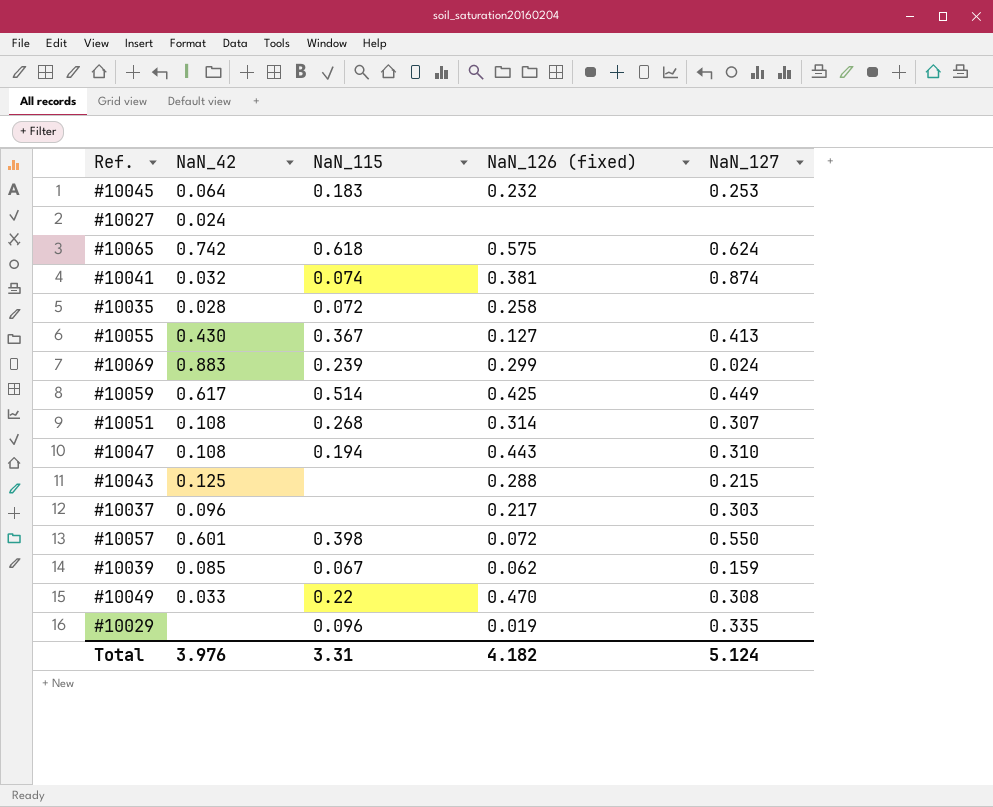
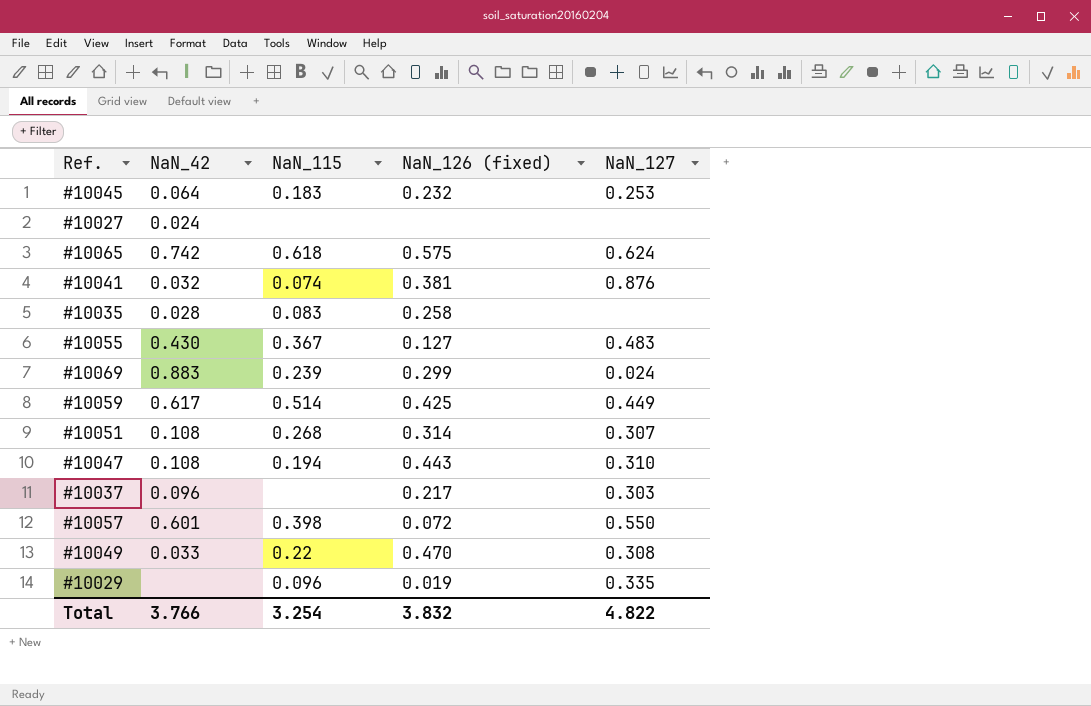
row #10043: 0.125 | none | 0.288 | 0.215 -> none
row #10039: 0.085 | 0.067 | 0.062 | 0.159 -> none
#10041 | NaN_127: 0.874 -> 0.876
#10035 | NaN_115: 0.072 -> 0.083
#10055 | NaN_127: 0.413 -> 0.483
Total | NaN_42: 3.976 -> 3.766
Total | NaN_115: 3.31 -> 3.254
Total | NaN_126 (fixed): 4.182 -> 3.832
Total | NaN_127: 5.124 -> 4.822

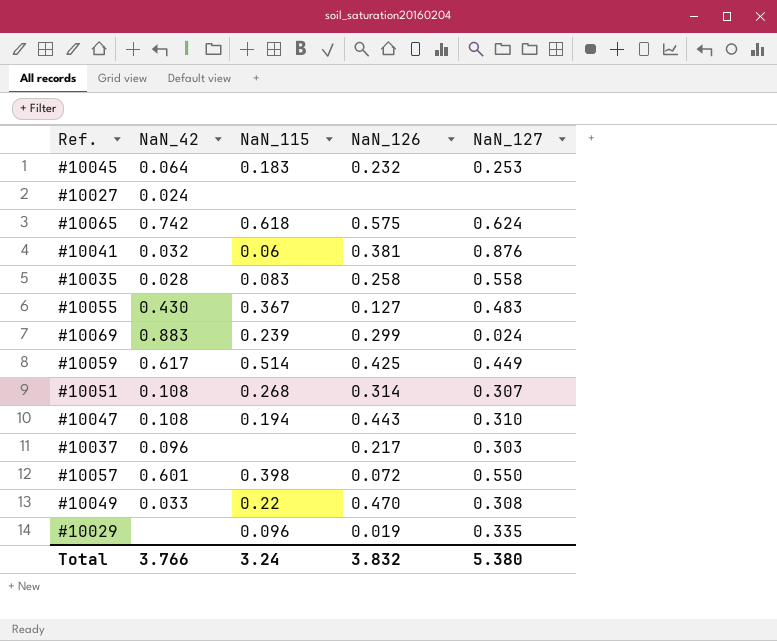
column name: NaN_126 (fixed) -> NaN_126
#10041 | NaN_115: 0.074 -> 0.06
#10035 | NaN_127: none -> 0.558
Total | NaN_115: 3.254 -> 3.24
Total | NaN_127: 4.822 -> 5.380

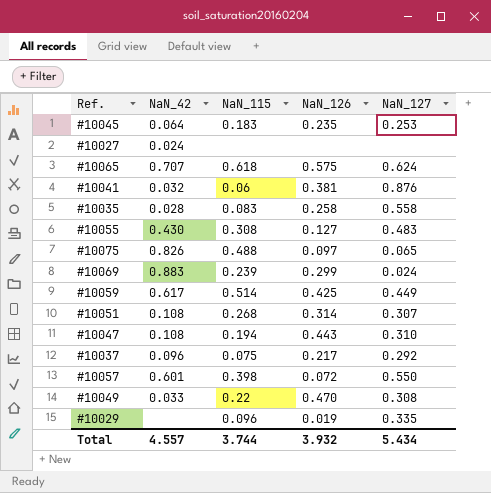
#10045 | NaN_126: 0.232 -> 0.235
#10065 | NaN_42: 0.742 -> 0.707
#10055 | NaN_115: 0.367 -> 0.308
row #10075: none -> 0.826 | 0.488 | 0.097 | 0.065
#10037 | NaN_115: none -> 0.075
#10037 | NaN_127: 0.303 -> 0.292
Total | NaN_42: 3.766 -> 4.557
Total | NaN_115: 3.24 -> 3.744
Total | NaN_126: 3.832 -> 3.932
Total | NaN_127: 5.380 -> 5.434

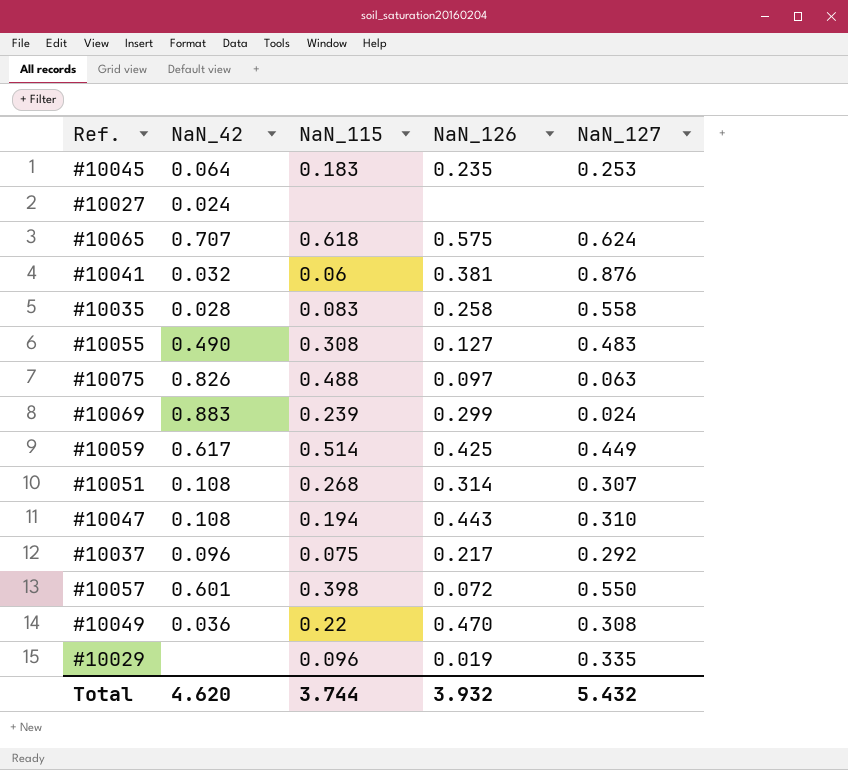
#10055 | NaN_42: 0.430 -> 0.490
#10075 | NaN_127: 0.065 -> 0.063
#10049 | NaN_42: 0.033 -> 0.036
Total | NaN_42: 4.557 -> 4.620
Total | NaN_127: 5.434 -> 5.432

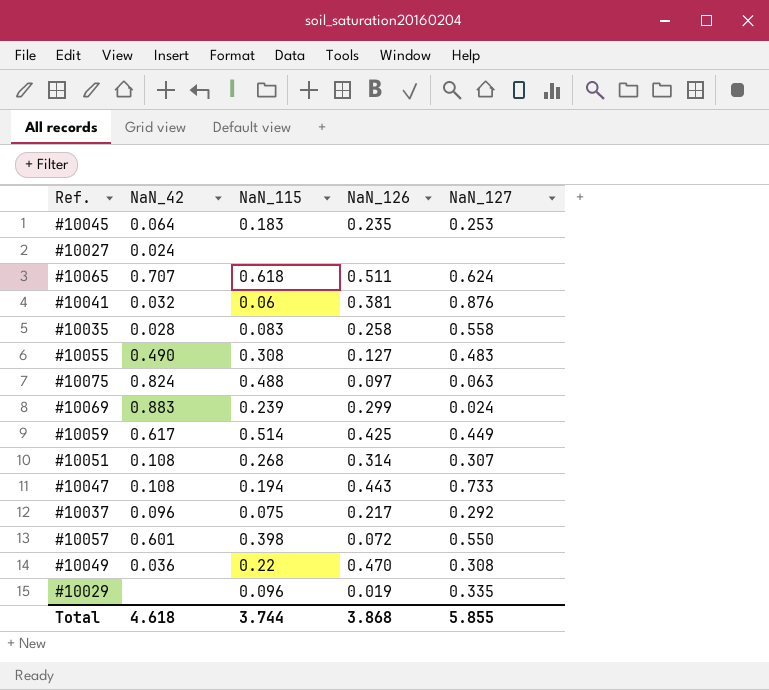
#10065 | NaN_126: 0.575 -> 0.511
#10075 | NaN_42: 0.826 -> 0.824
#10047 | NaN_127: 0.310 -> 0.733
Total | NaN_42: 4.620 -> 4.618
Total | NaN_126: 3.932 -> 3.868
Total | NaN_127: 5.432 -> 5.855

